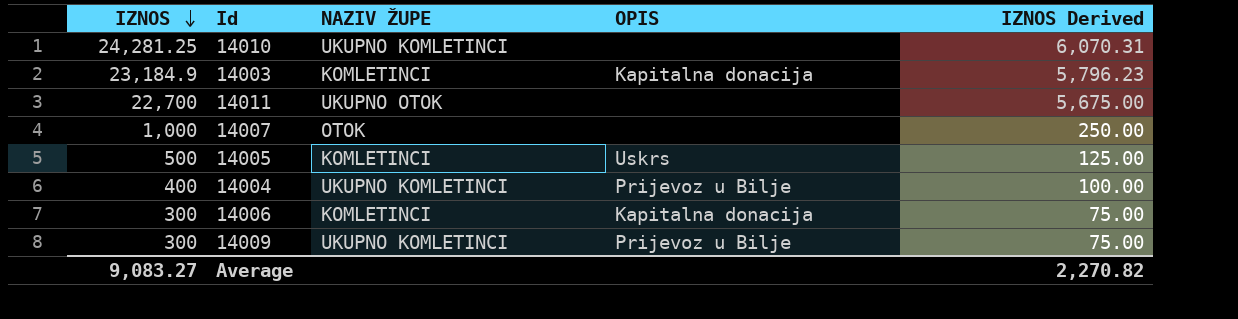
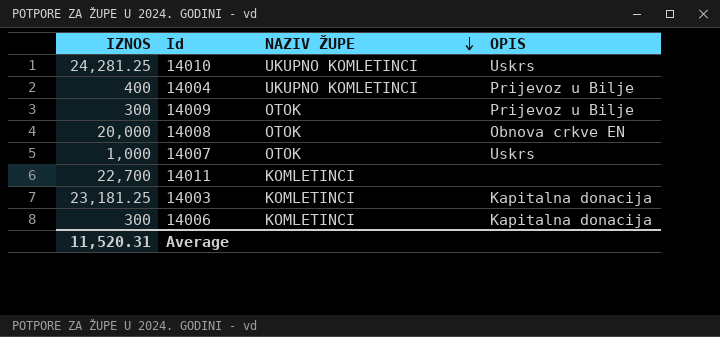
row order: IZNOS descending -> NAZIV ŽUPE descending
column IZNOS Derived | formula: [IZNOS] * 0.25 -> none
row 14005: 500 | KOMLETINCI | Uskrs | 125.00 -> none
14010 | OPIS: none -> Uskrs
14009 | NAZIV ŽUPE: UKUPNO KOMLETINCI -> OTOK
row 14008: none -> 20,000 | OTOK | Obnova crkve EN
14007 | OPIS: none -> Uskrs
14011 | NAZIV ŽUPE: UKUPNO OTOK -> KOMLETINCI
14003 | IZNOS: 23,184.9 -> 23,181.25
Average | IZNOS: 9,083.27 -> 11,520.31

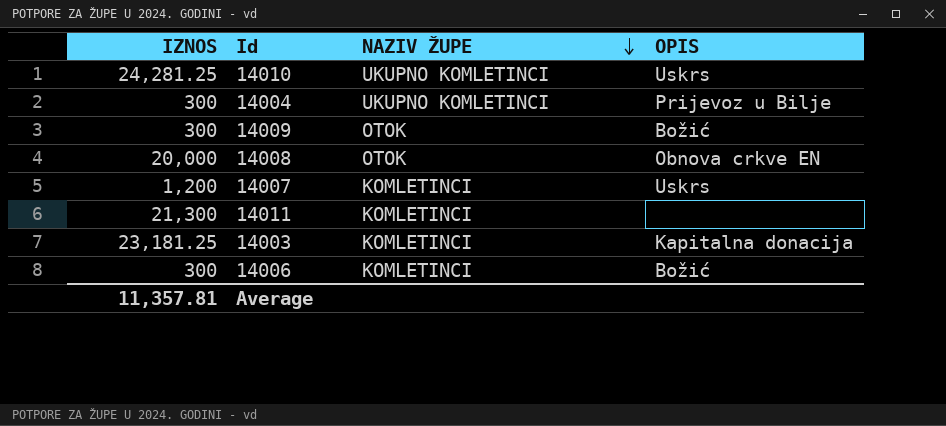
14004 | IZNOS: 400 -> 300
14009 | OPIS: Prijevoz u Bilje -> Božić
14007 | IZNOS: 1,000 -> 1,200
14007 | NAZIV ŽUPE: OTOK -> KOMLETINCI
14011 | IZNOS: 22,700 -> 21,300
14006 | OPIS: Kapitalna donacija -> Božić
Average | IZNOS: 11,520.31 -> 11,357.81

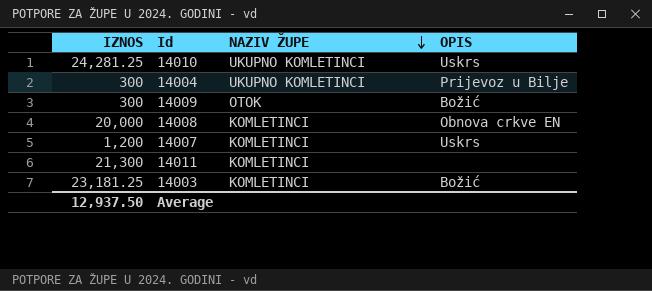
row 14006: 300 | KOMLETINCI | Božić -> none
14008 | NAZIV ŽUPE: OTOK -> KOMLETINCI
14003 | OPIS: Kapitalna donacija -> Božić
Average | IZNOS: 11,357.81 -> 12,937.50

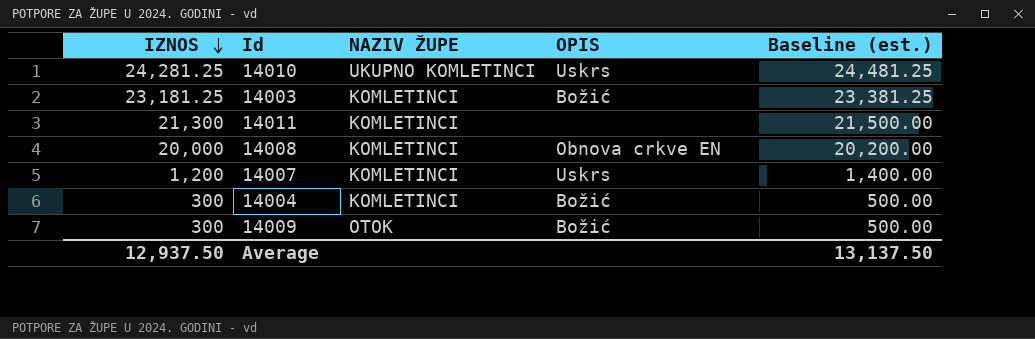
row order: NAZIV ŽUPE descending -> IZNOS descending
column Baseline (est.) | formula: none -> [IZNOS] + 200
14004 | NAZIV ŽUPE: UKUPNO KOMLETINCI -> KOMLETINCI
14004 | OPIS: Prijevoz u Bilje -> Božić

